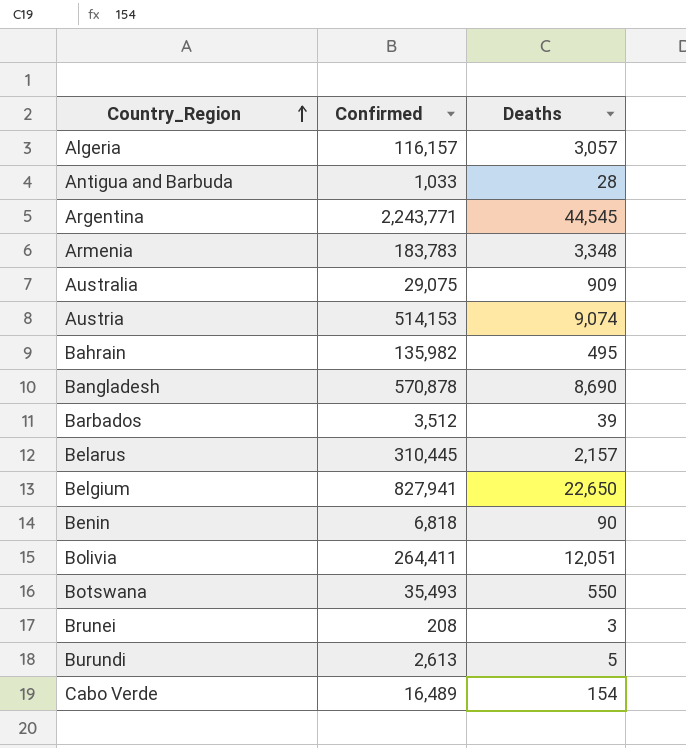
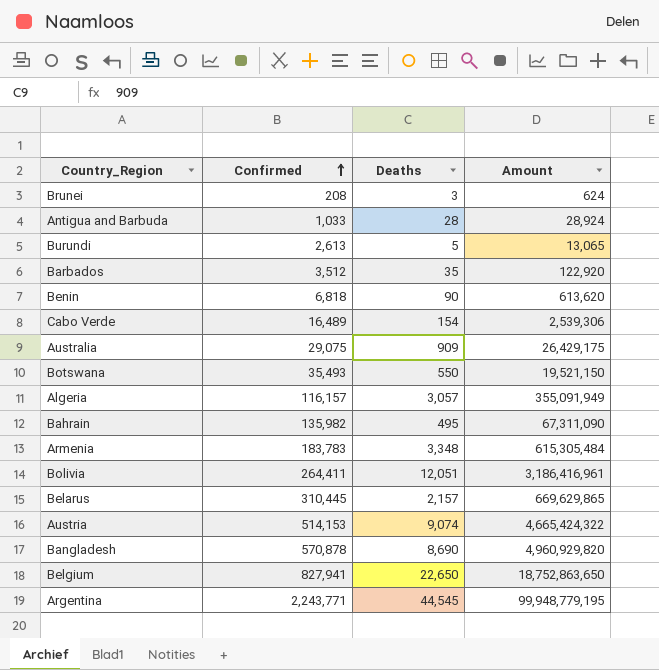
row order: Country_Region ascending -> Confirmed ascending
column Amount | formula: none -> [Confirmed] * [Deaths]
Barbados | Deaths: 39 -> 35

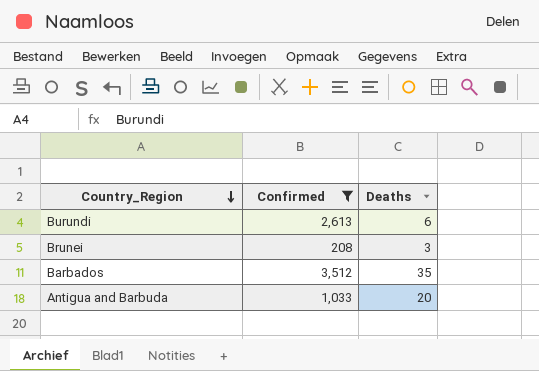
filter: none -> Confirmed <= 3,512
row order: Confirmed ascending -> Country_Region descending
column Amount | formula: [Confirmed] * [Deaths] -> none
Burundi | Deaths: 5 -> 6
Antigua and Barbuda | Deaths: 28 -> 20

